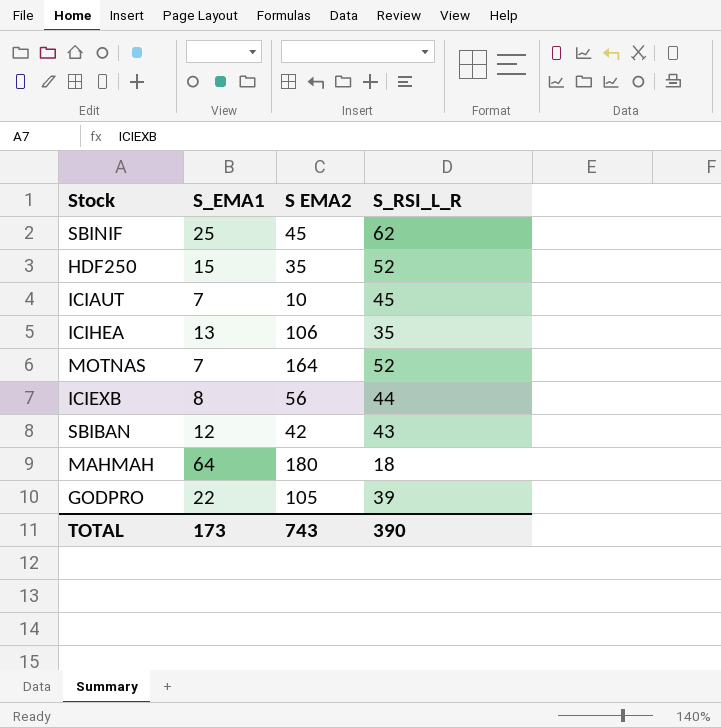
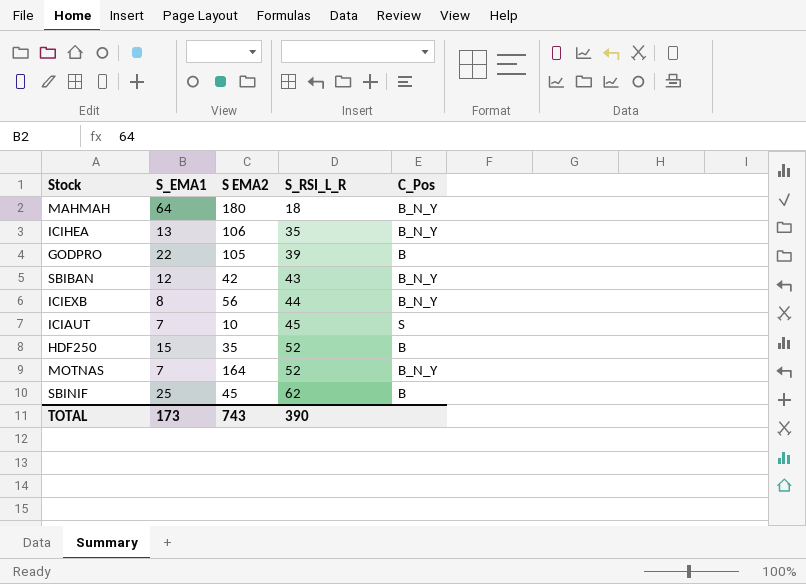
row order: none -> S_RSI_L_R ascending
column C_Pos | position: none -> 5

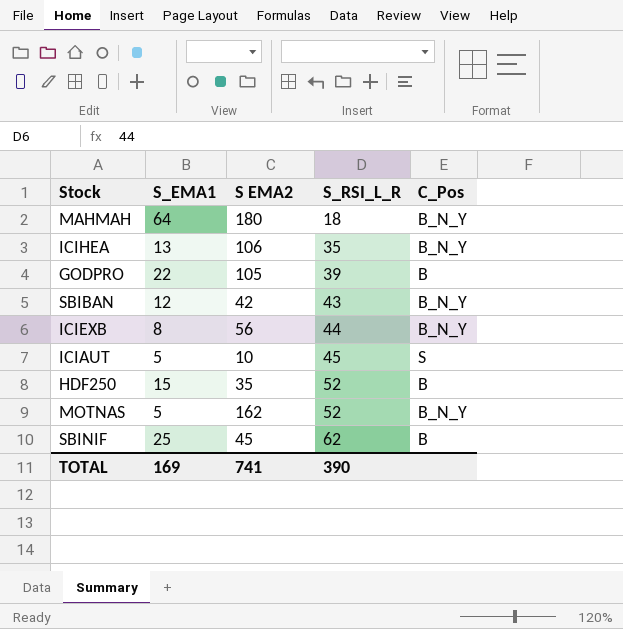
ICIAUT | S_EMA1: 7 -> 5
MOTNAS | S_EMA1: 7 -> 5
MOTNAS | S EMA2: 164 -> 162
TOTAL | S_EMA1: 173 -> 169
TOTAL | S EMA2: 743 -> 741

